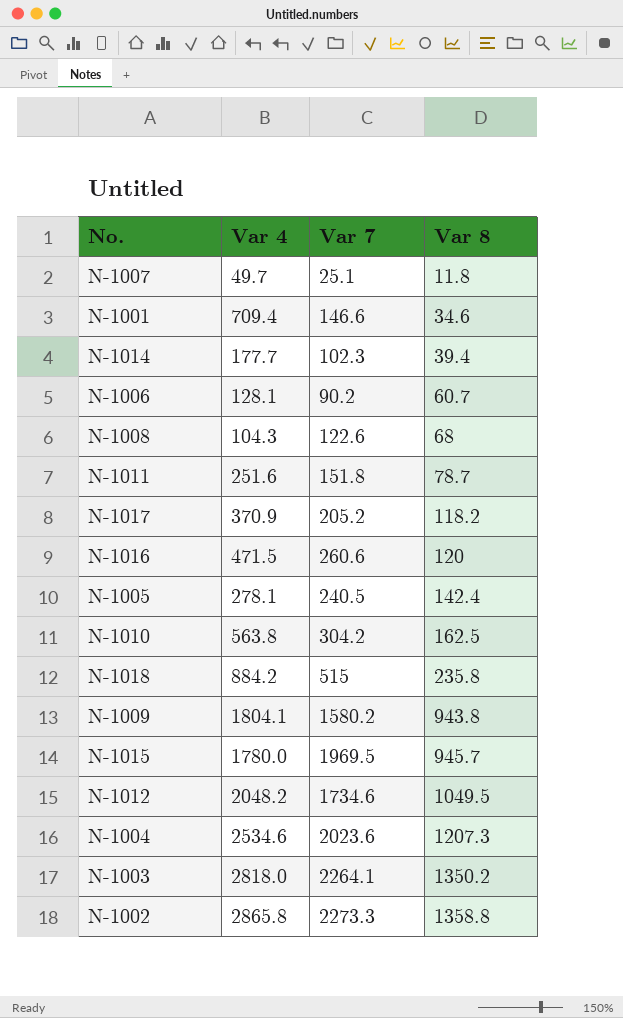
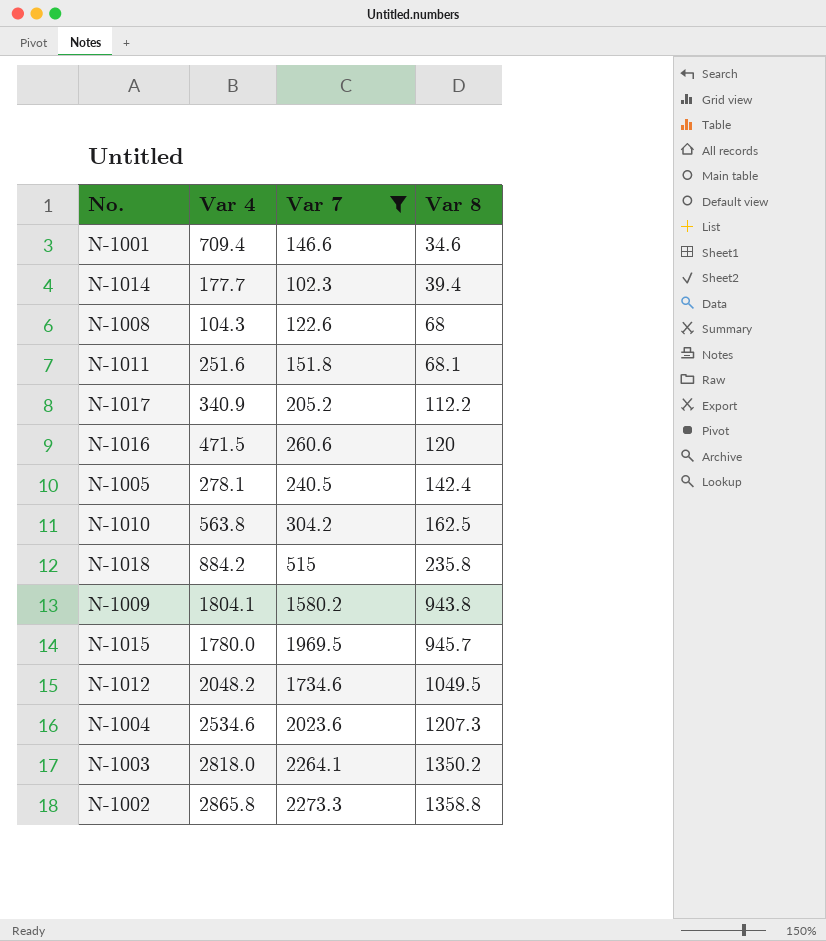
filter: none -> Var 7 >= 102.3
N-1011 | Var 8: 78.7 -> 68.1
N-1017 | Var 4: 370.9 -> 340.9
N-1017 | Var 8: 118.2 -> 112.2

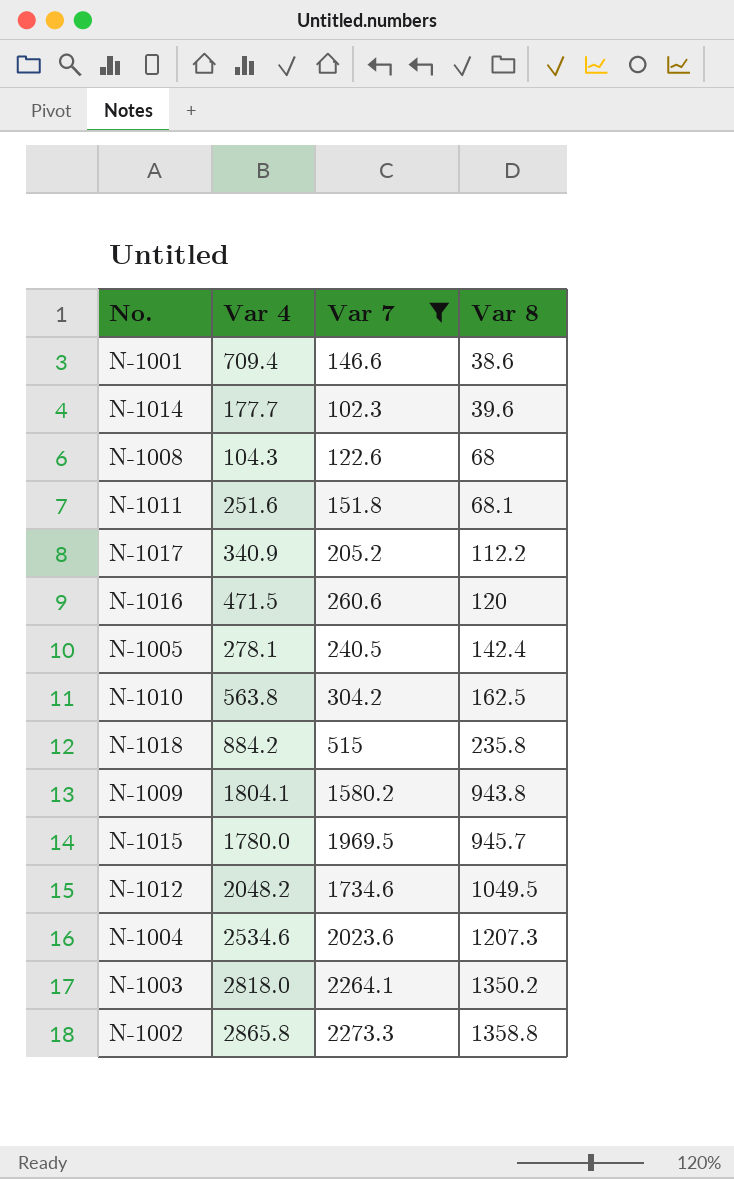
N-1001 | Var 8: 34.6 -> 38.6
N-1014 | Var 8: 39.4 -> 39.6

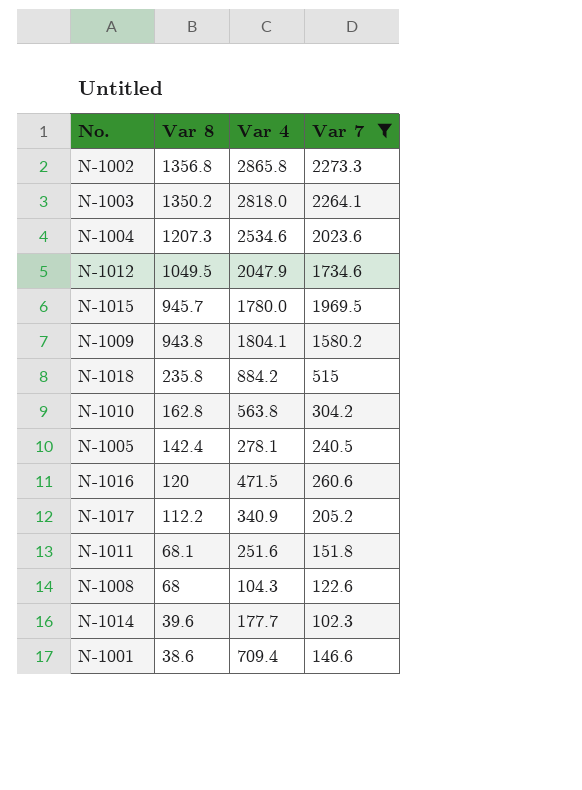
row order: Var 8 ascending -> Var 8 descending
column Var 8 | position: 4 -> 2
N-1002 | Var 8: 1358.8 -> 1356.8
N-1012 | Var 4: 2048.2 -> 2047.9
N-1010 | Var 8: 162.5 -> 162.8

